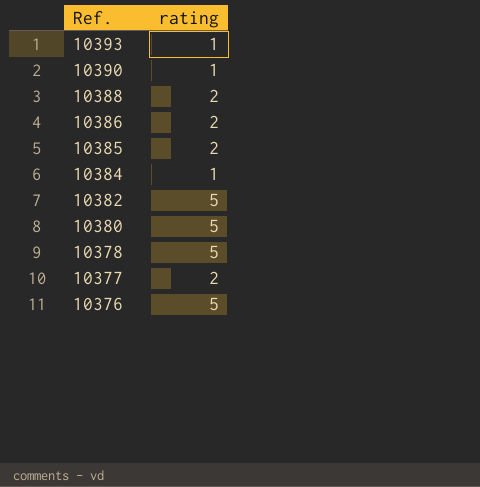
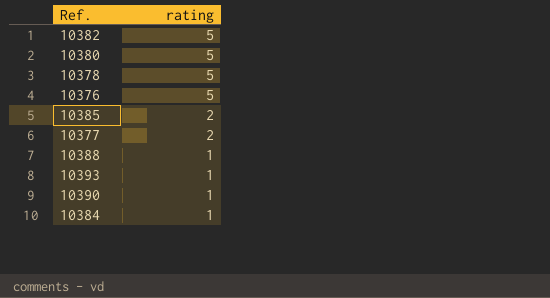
row order: Ref. descending -> rating descending
row 10386: 2 -> none
10388 | rating: 2 -> 1

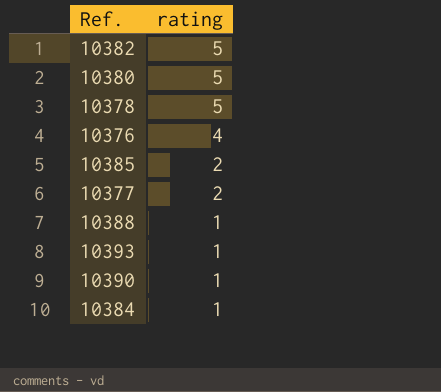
10376 | rating: 5 -> 4

